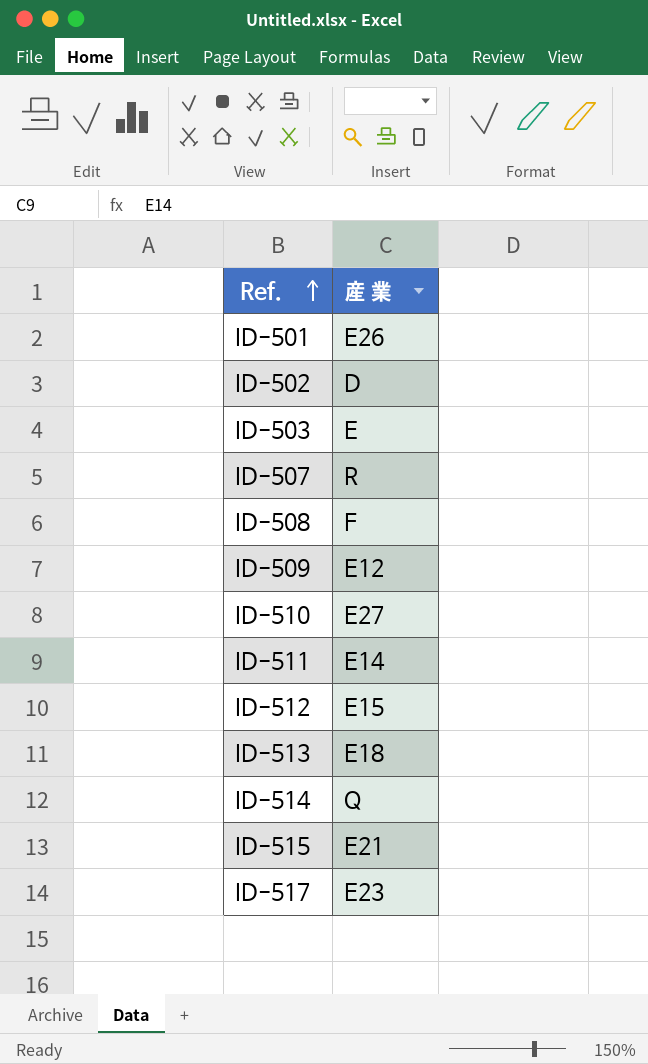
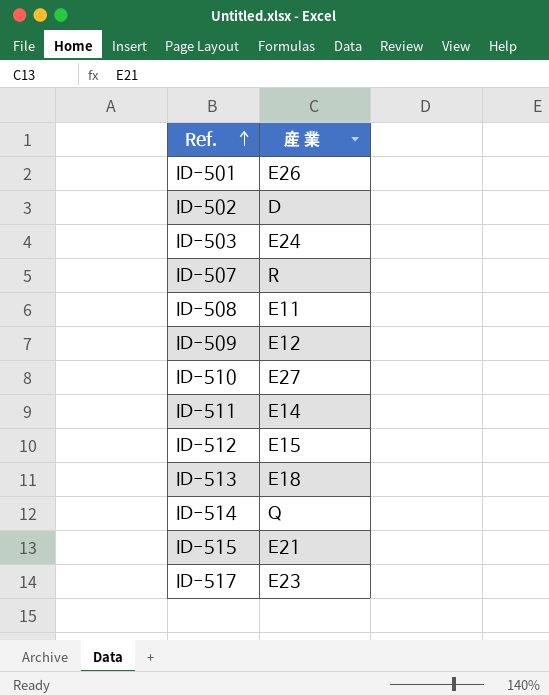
ID-503 | 産 業: E -> E24
ID-508 | 産 業: F -> E11

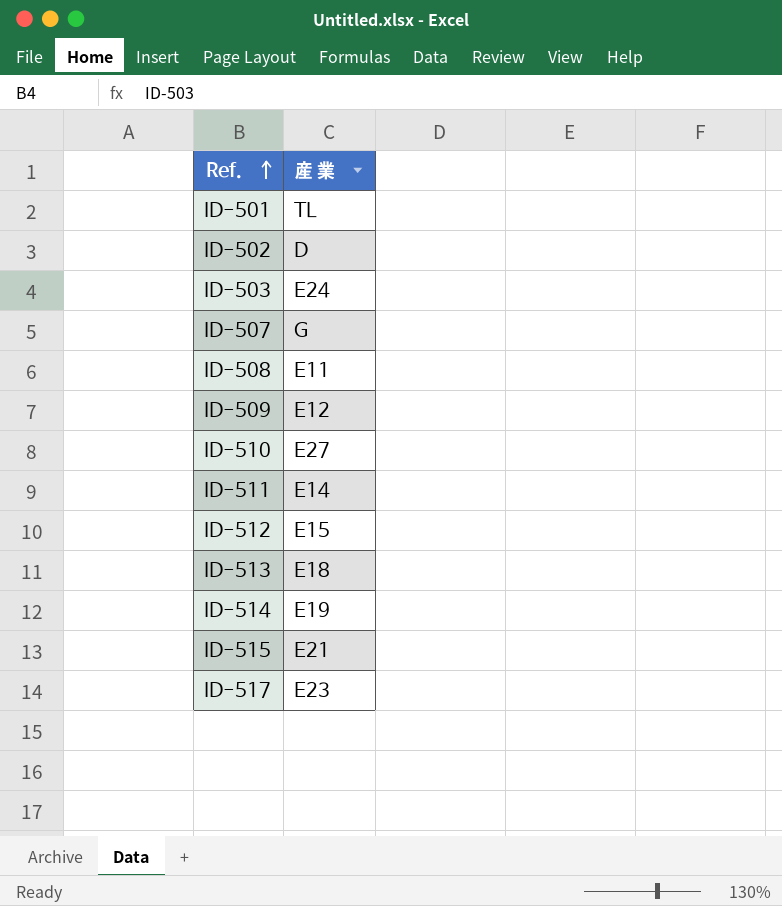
ID-501 | 産 業: E26 -> TL
ID-507 | 産 業: R -> G
ID-514 | 産 業: Q -> E19

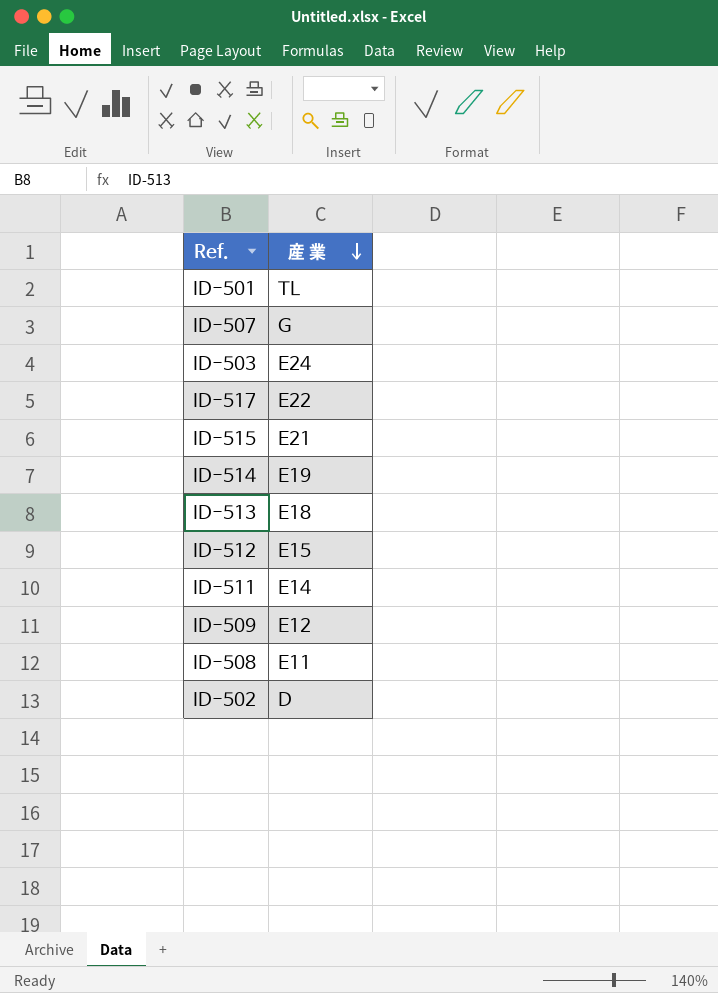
row order: Ref. ascending -> 産 業 descending
row ID-510: E27 -> none
ID-517 | 産 業: E23 -> E22

